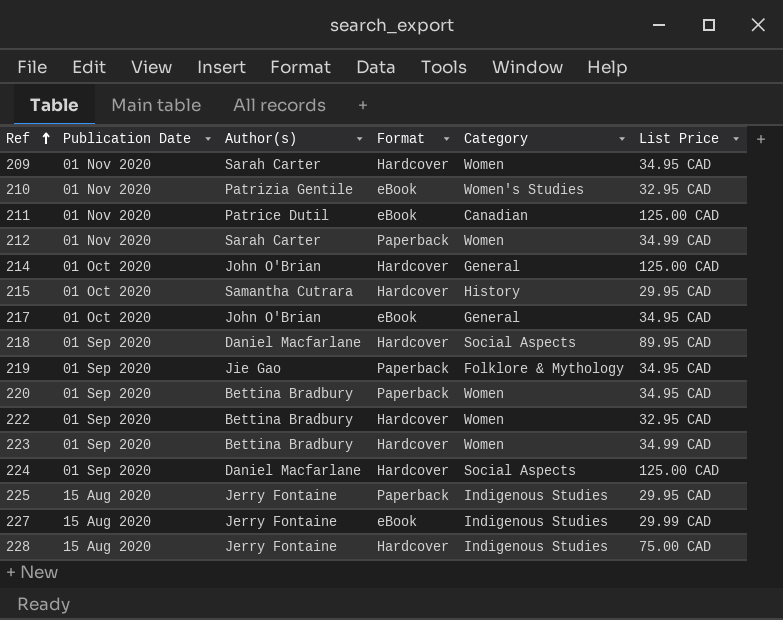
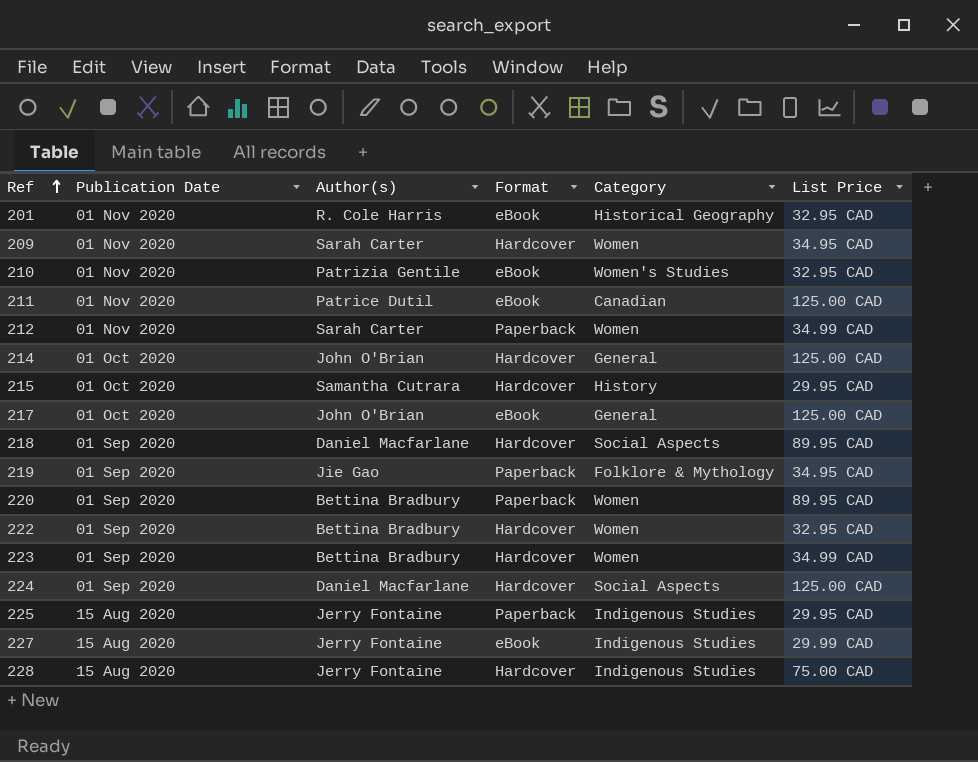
row 201: none -> 01 Nov 2020 | R. Cole Harris | eBook | Historical Geography | 32.95 CAD
217 | List Price: 34.95 CAD -> 125.00 CAD
220 | List Price: 34.95 CAD -> 89.95 CAD

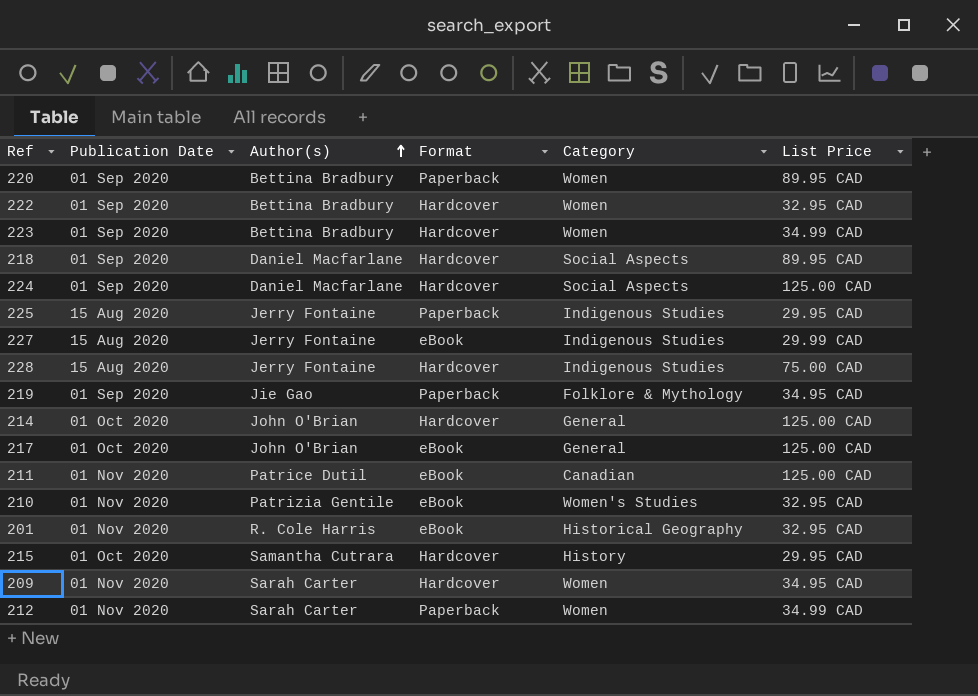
row order: Ref ascending -> Author(s) ascending

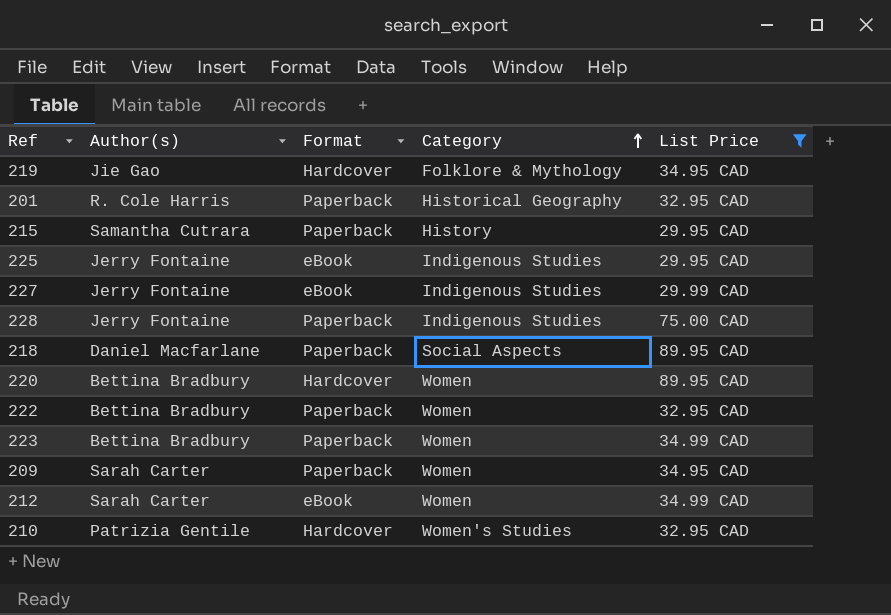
filter: none -> List Price != 125.00 CAD
row order: Author(s) ascending -> Category ascending
column Publication Date | position: 2 -> none
219 | Format: Paperback -> Hardcover
201 | Format: eBook -> Paperback
215 | Format: Hardcover -> Paperback
225 | Format: Paperback -> eBook
228 | Format: Hardcover -> Paperback
218 | Format: Hardcover -> Paperback
220 | Format: Paperback -> Hardcover
222 | Format: Hardcover -> Paperback
223 | Format: Hardcover -> Paperback
209 | Format: Hardcover -> Paperback
212 | Format: Paperback -> eBook
210 | Format: eBook -> Hardcover

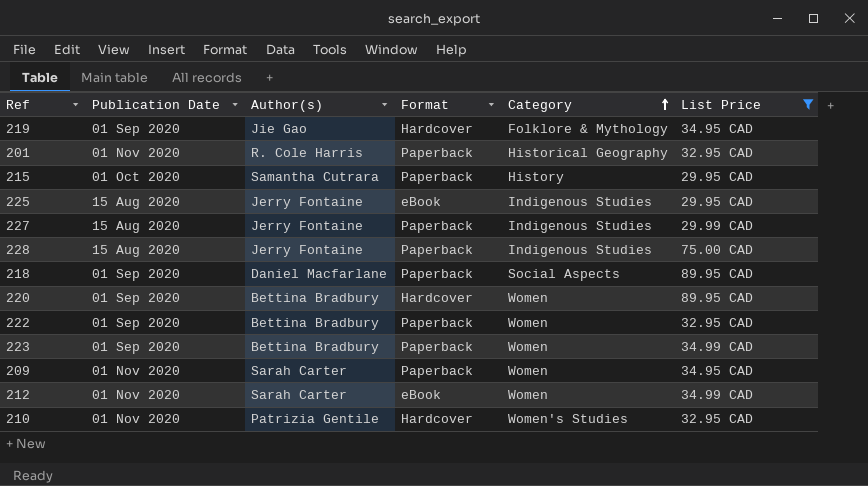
column Publication Date | position: none -> 2
227 | Format: eBook -> Paperback

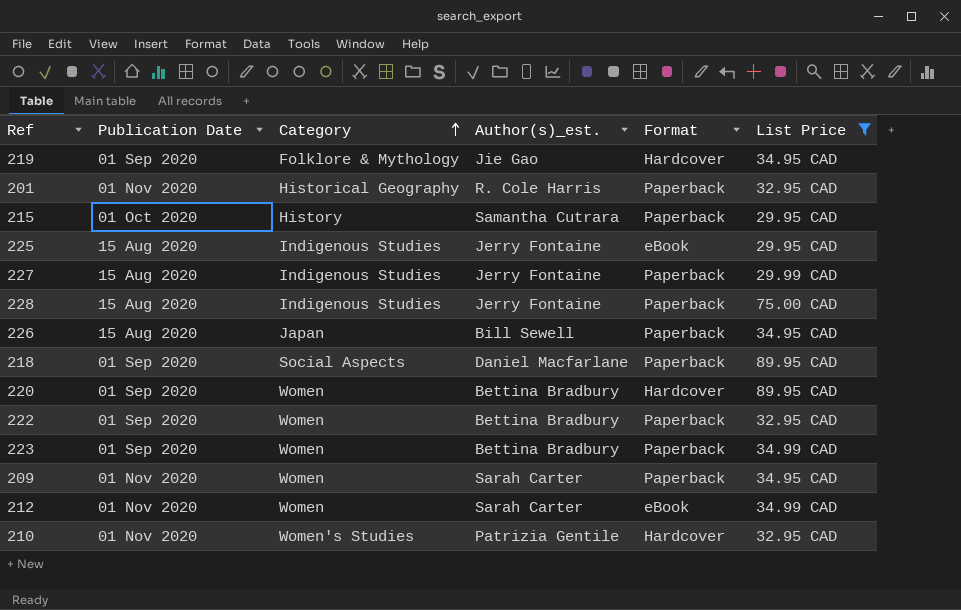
column Category | position: 5 -> 3
column name: Author(s) -> Author(s)_est.
row 226: none -> 15 Aug 2020 | Japan | Bill Sewell | Paperback | 34.95 CAD

